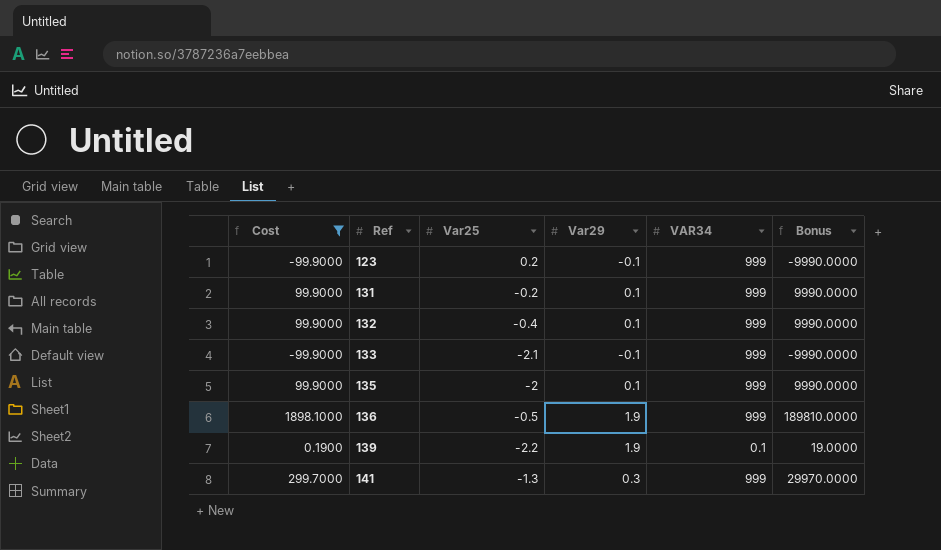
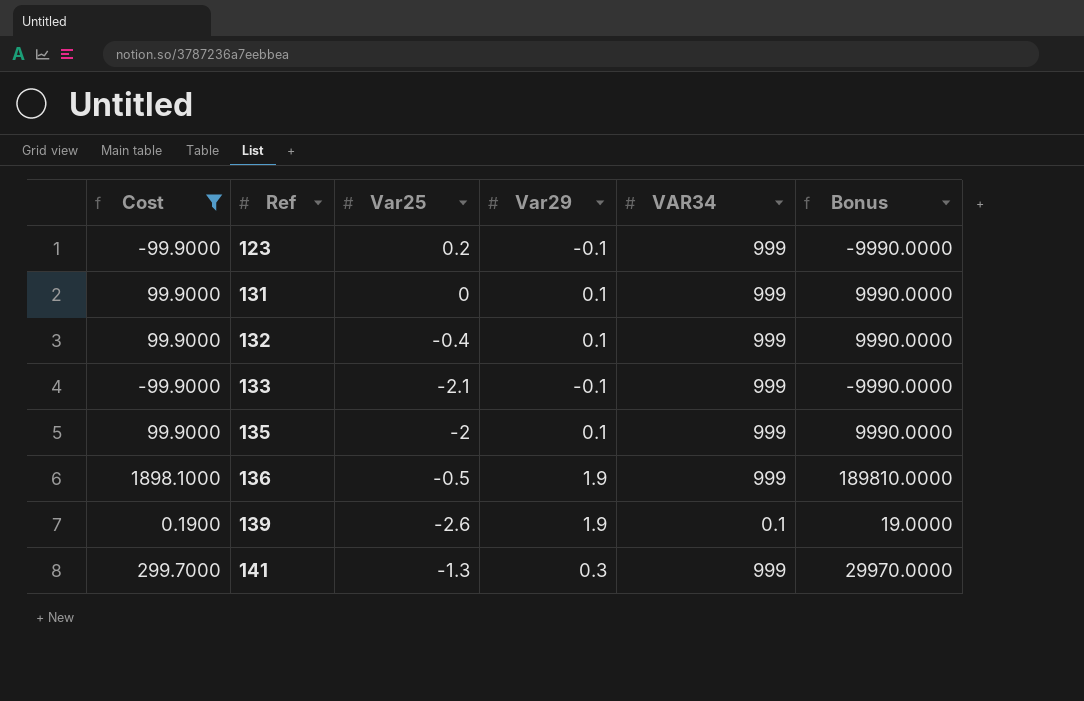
131 | Var25: -0.2 -> 0
139 | Var25: -2.2 -> -2.6

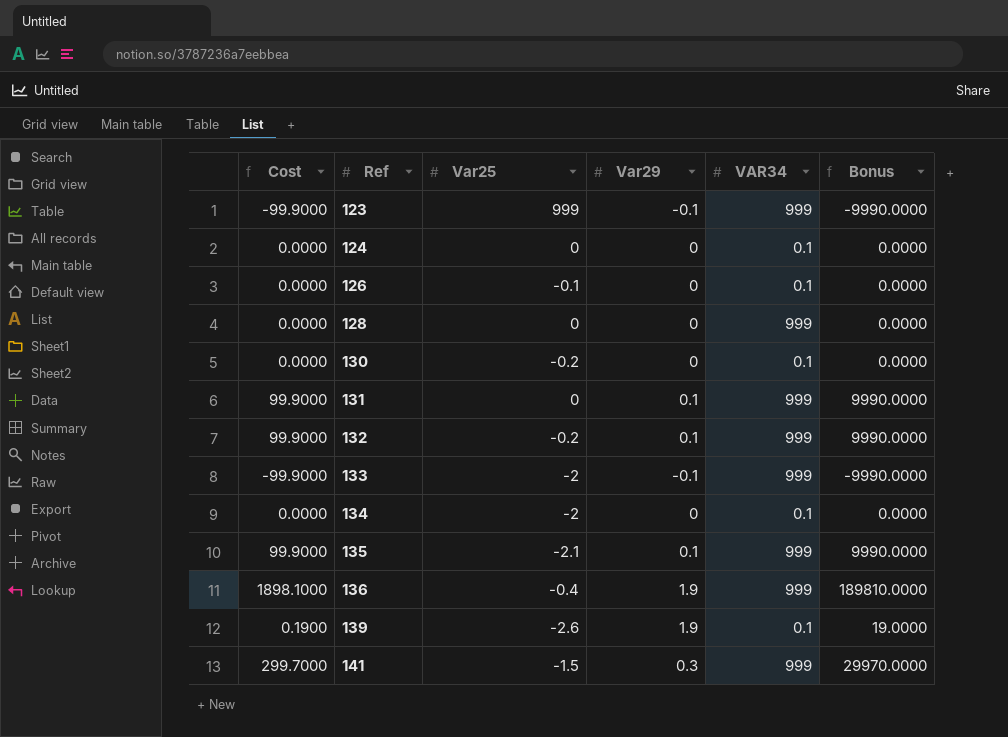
filter: Cost != 0.0000 -> none
123 | Var25: 0.2 -> 999
132 | Var25: -0.4 -> -0.2
133 | Var25: -2.1 -> -2
135 | Var25: -2 -> -2.1
136 | Var25: -0.5 -> -0.4
141 | Var25: -1.3 -> -1.5

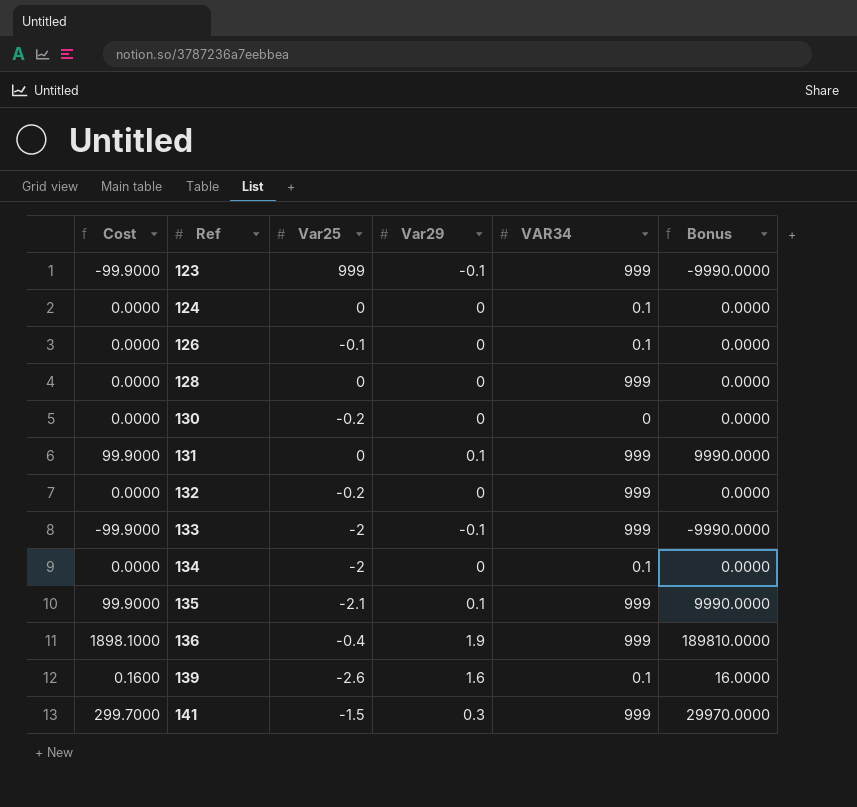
130 | VAR34: 0.1 -> 0
132 | Cost: 99.9000 -> 0.0000
132 | Var29: 0.1 -> 0
132 | Bonus: 9990.0000 -> 0.0000
139 | Cost: 0.1900 -> 0.1600
139 | Var29: 1.9 -> 1.6
139 | Bonus: 19.0000 -> 16.0000

